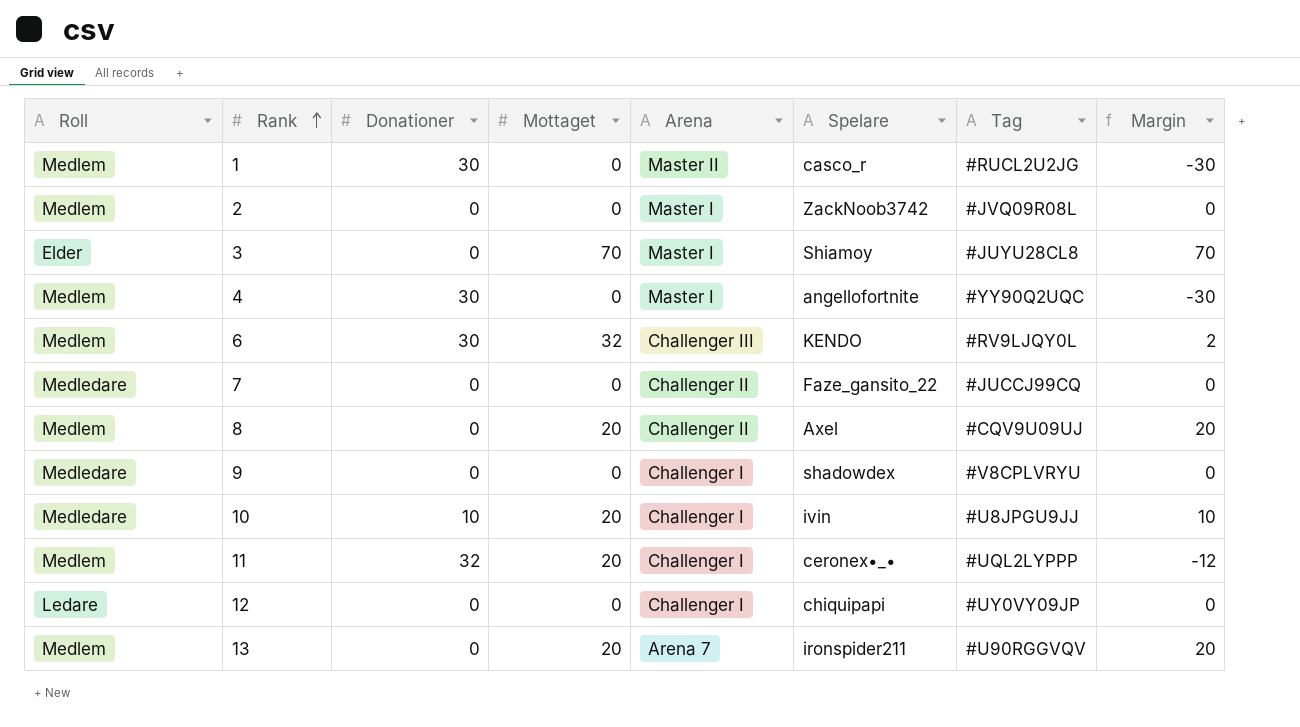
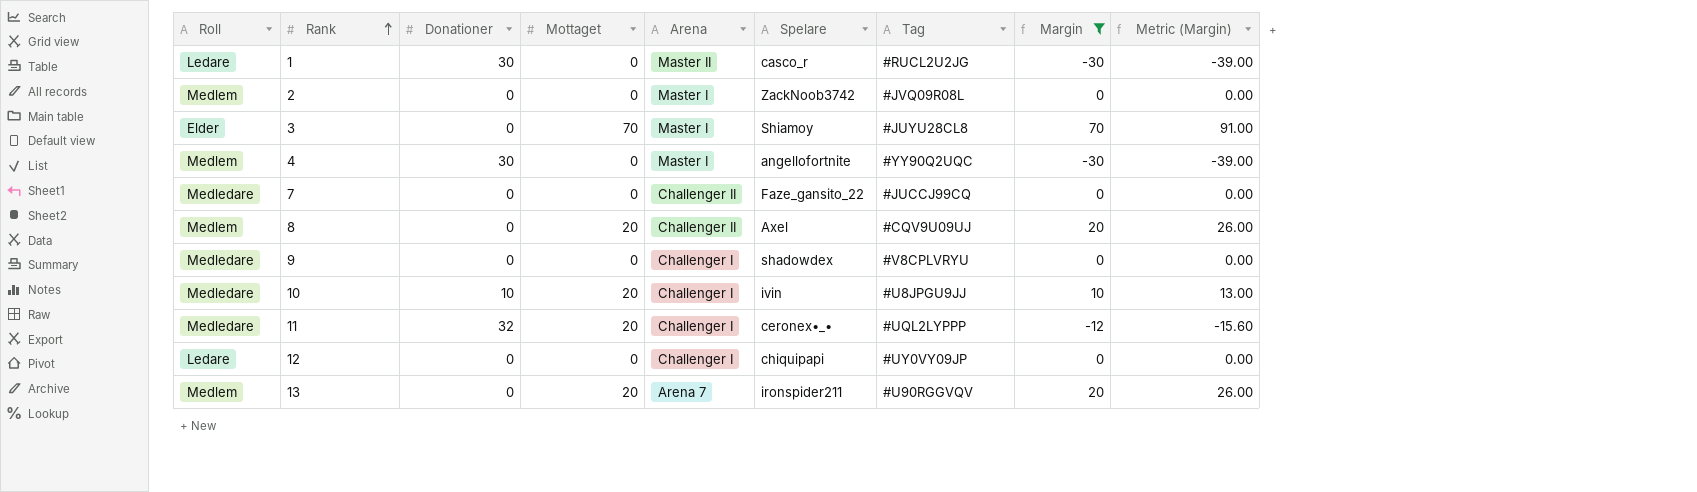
filter: none -> Margin != 2
column Metric (Margin) | formula: none -> [Margin] * 1.3
1 | Roll: Medlem -> Ledare
11 | Roll: Medlem -> Medledare

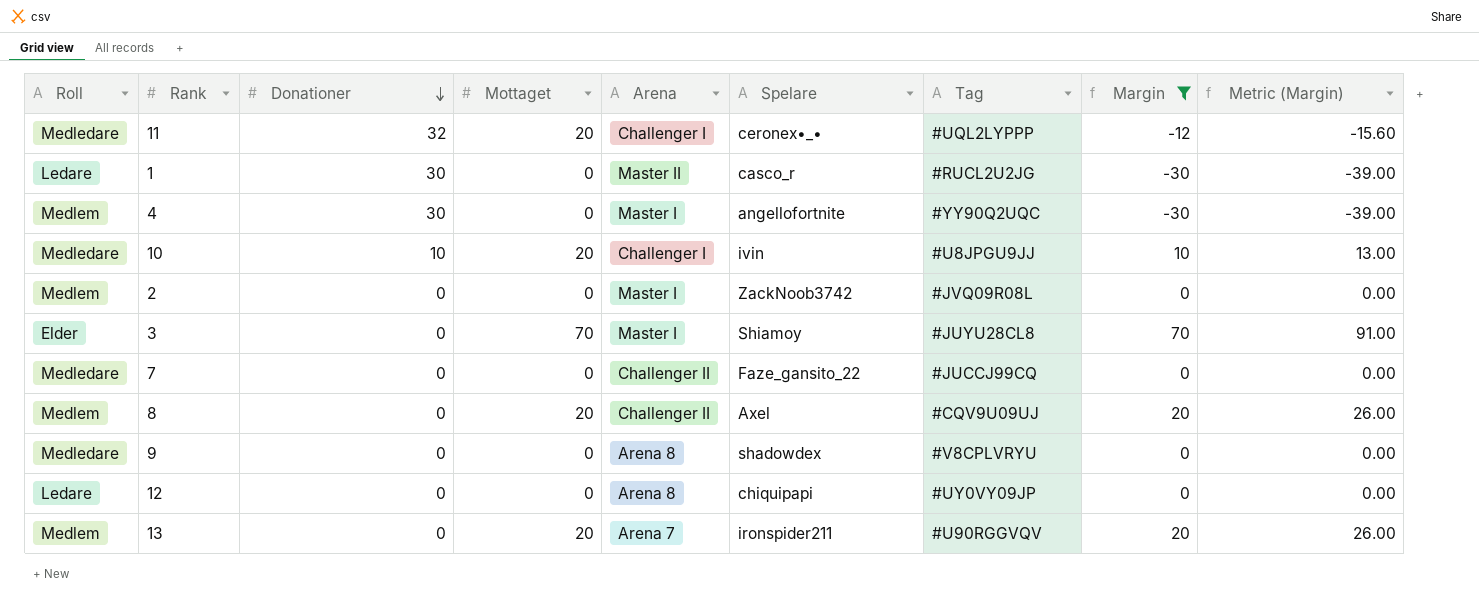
row order: Rank ascending -> Donationer descending
9 | Arena: Challenger I -> Arena 8
12 | Arena: Challenger I -> Arena 8

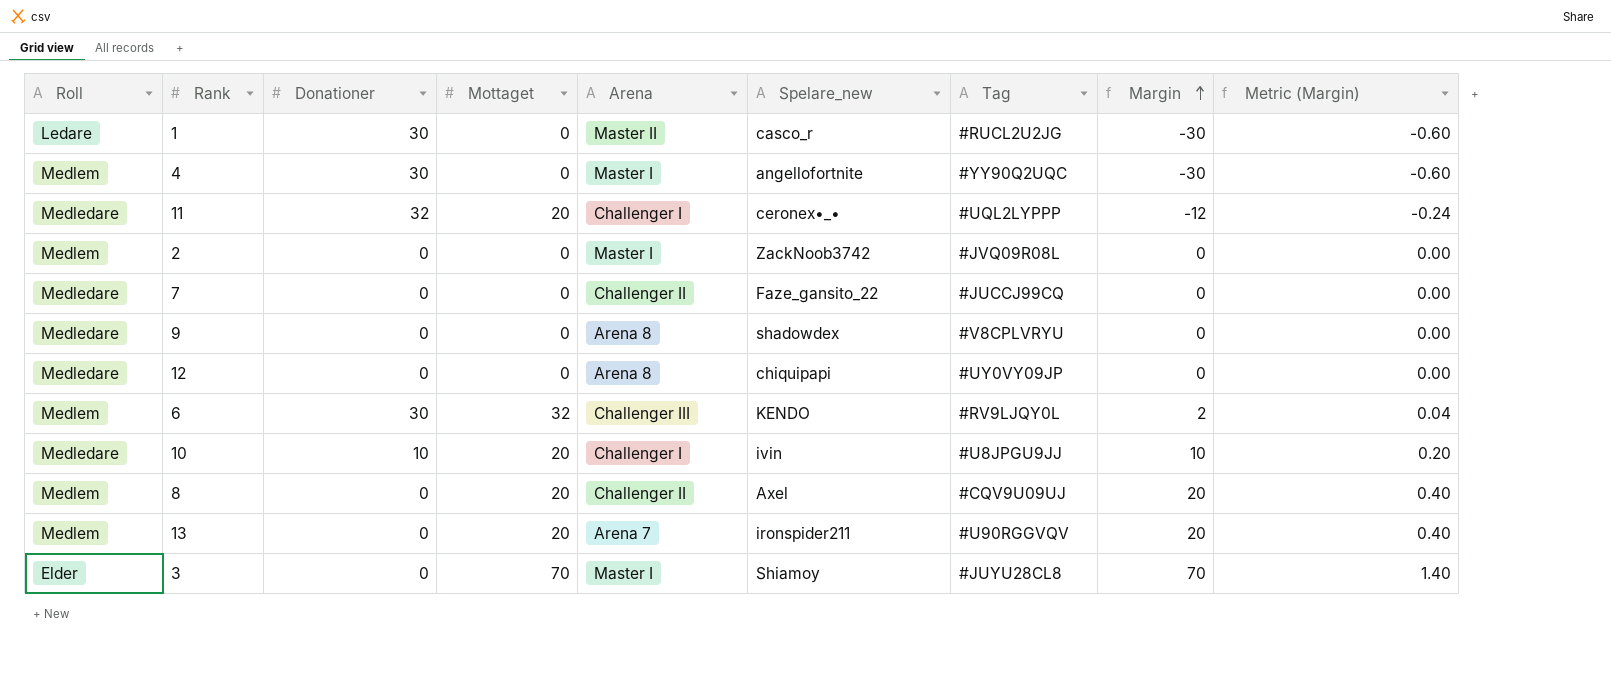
filter: Margin != 2 -> none
row order: Donationer descending -> Margin ascending
column name: Spelare -> Spelare_new
column Metric (Margin) | formula: [Margin] * 1.3 -> [Margin] * 0.02
12 | Roll: Ledare -> Medledare

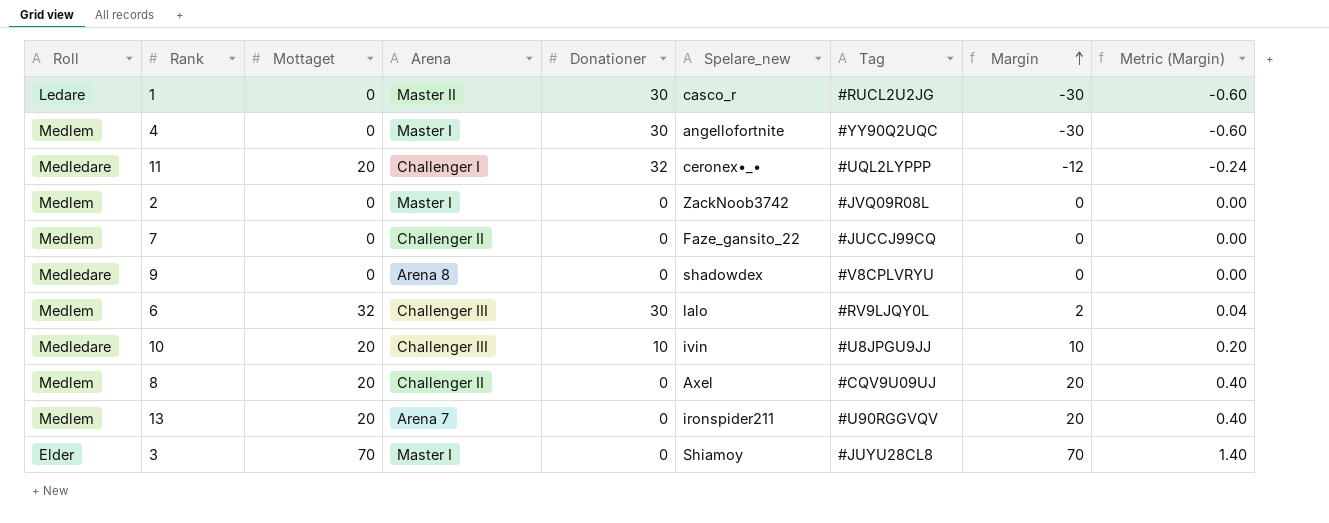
column Donationer | position: 3 -> 5
row 12: Medledare | 0 | 0 | Arena 8 | chiquipapi | #UY0VY09JP | 0 | 0.00 -> none
7 | Roll: Medledare -> Medlem
6 | Spelare_new: KENDO -> lalo
10 | Arena: Challenger I -> Challenger III

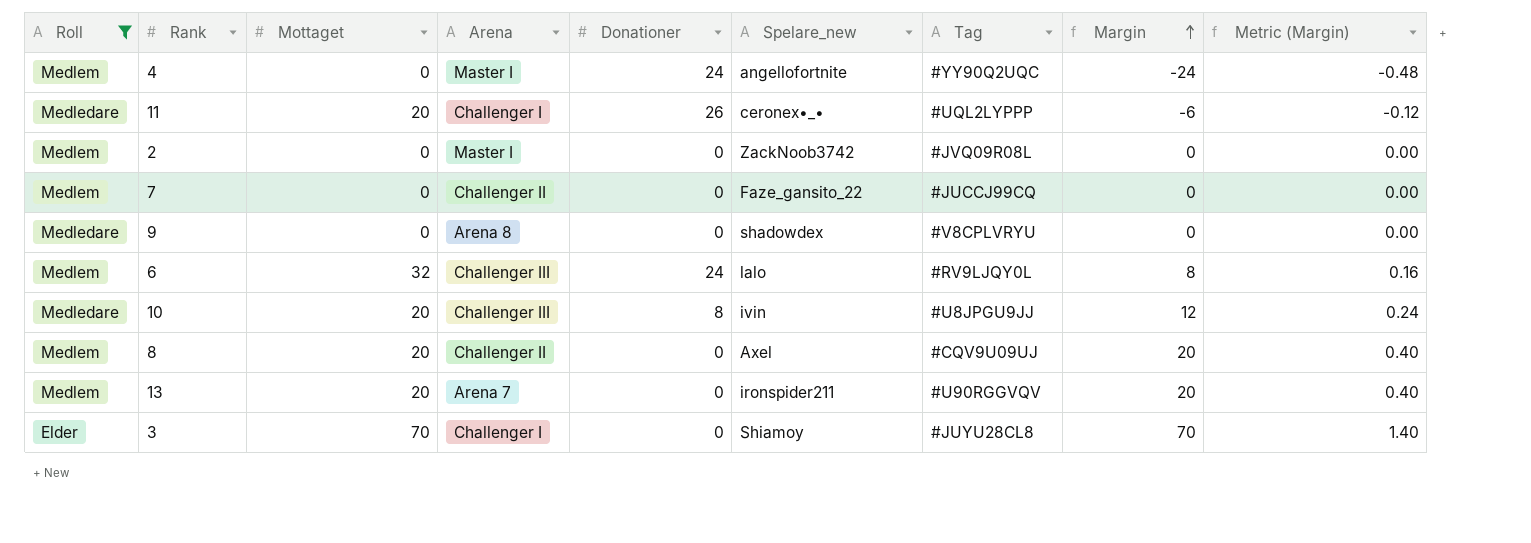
filter: none -> Roll != Ledare
4 | Donationer: 30 -> 24
4 | Margin: -30 -> -24
4 | Metric (Margin): -0.60 -> -0.48
11 | Donationer: 32 -> 26
11 | Margin: -12 -> -6
11 | Metric (Margin): -0.24 -> -0.12
6 | Donationer: 30 -> 24
6 | Margin: 2 -> 8
6 | Metric (Margin): 0.04 -> 0.16
10 | Donationer: 10 -> 8
10 | Margin: 10 -> 12
10 | Metric (Margin): 0.20 -> 0.24
3 | Arena: Master I -> Challenger I

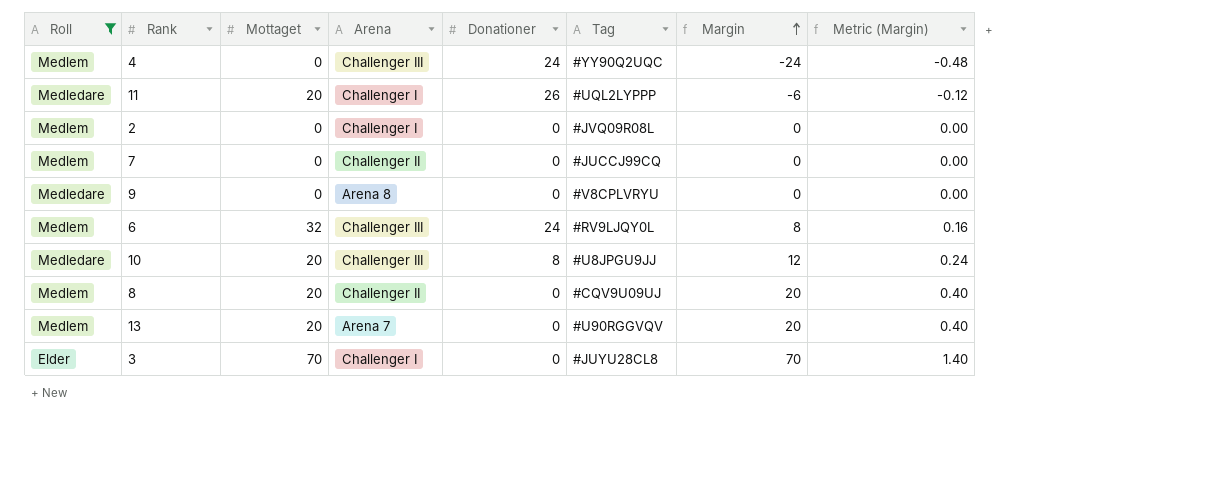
column Spelare_new | position: 6 -> none
4 | Arena: Master I -> Challenger III
2 | Arena: Master I -> Challenger I

